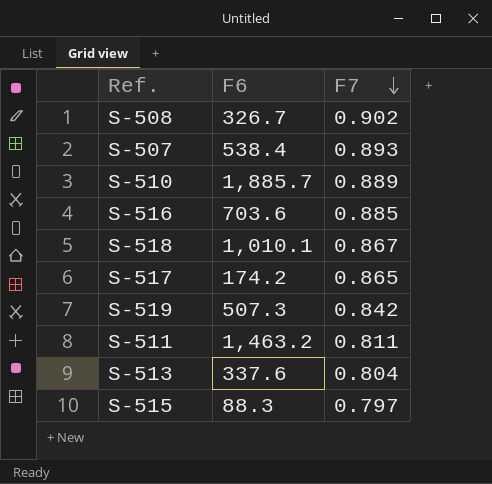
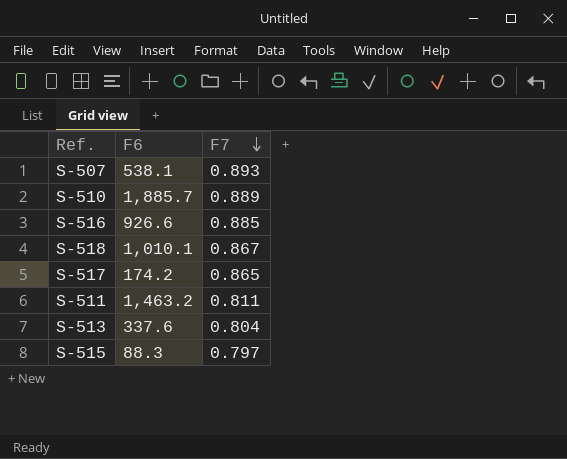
row S-508: 326.7 | 0.902 -> none
row S-519: 507.3 | 0.842 -> none
S-507 | F6: 538.4 -> 538.1
S-516 | F6: 703.6 -> 926.6

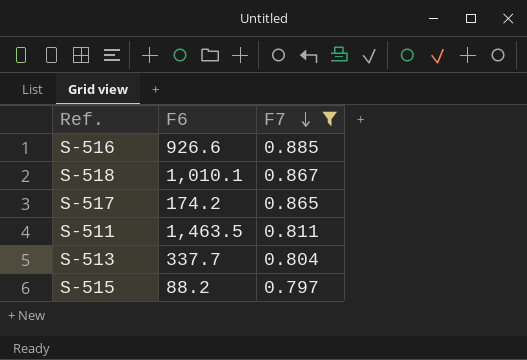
filter: none -> F7 <= 0.885
S-511 | F6: 1,463.2 -> 1,463.5
S-513 | F6: 337.6 -> 337.7
S-515 | F6: 88.3 -> 88.2

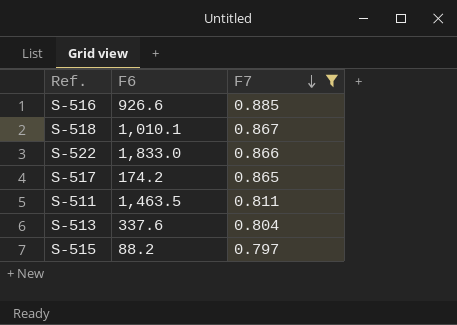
row S-522: none -> 1,833.0 | 0.866
S-513 | F6: 337.7 -> 337.6

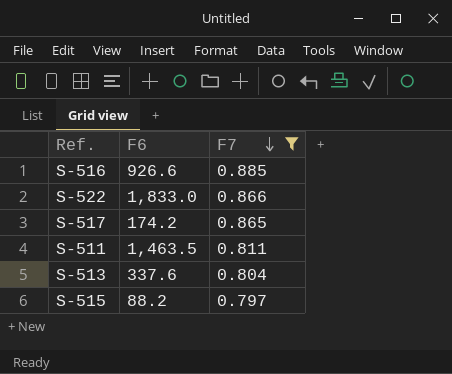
row S-518: 1,010.1 | 0.867 -> none

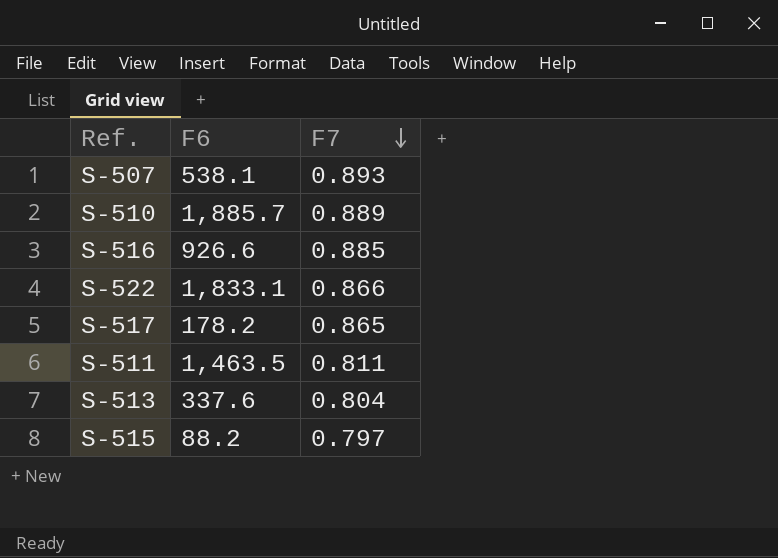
filter: F7 <= 0.885 -> none
S-522 | F6: 1,833.0 -> 1,833.1
S-517 | F6: 174.2 -> 178.2

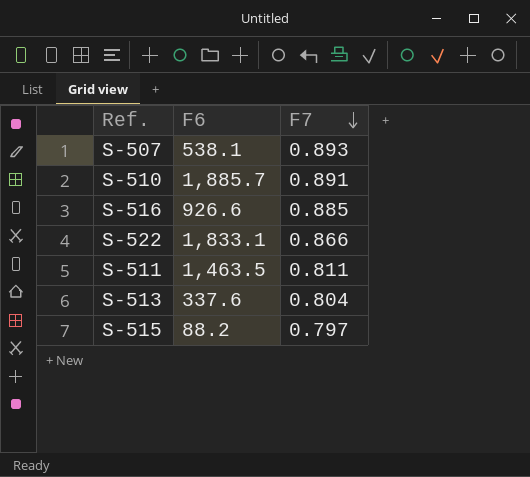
row S-517: 178.2 | 0.865 -> none
S-510 | F7: 0.889 -> 0.891

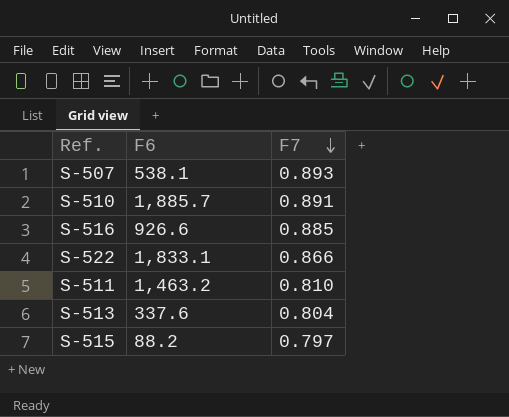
S-511 | F6: 1,463.5 -> 1,463.2
S-511 | F7: 0.811 -> 0.810

